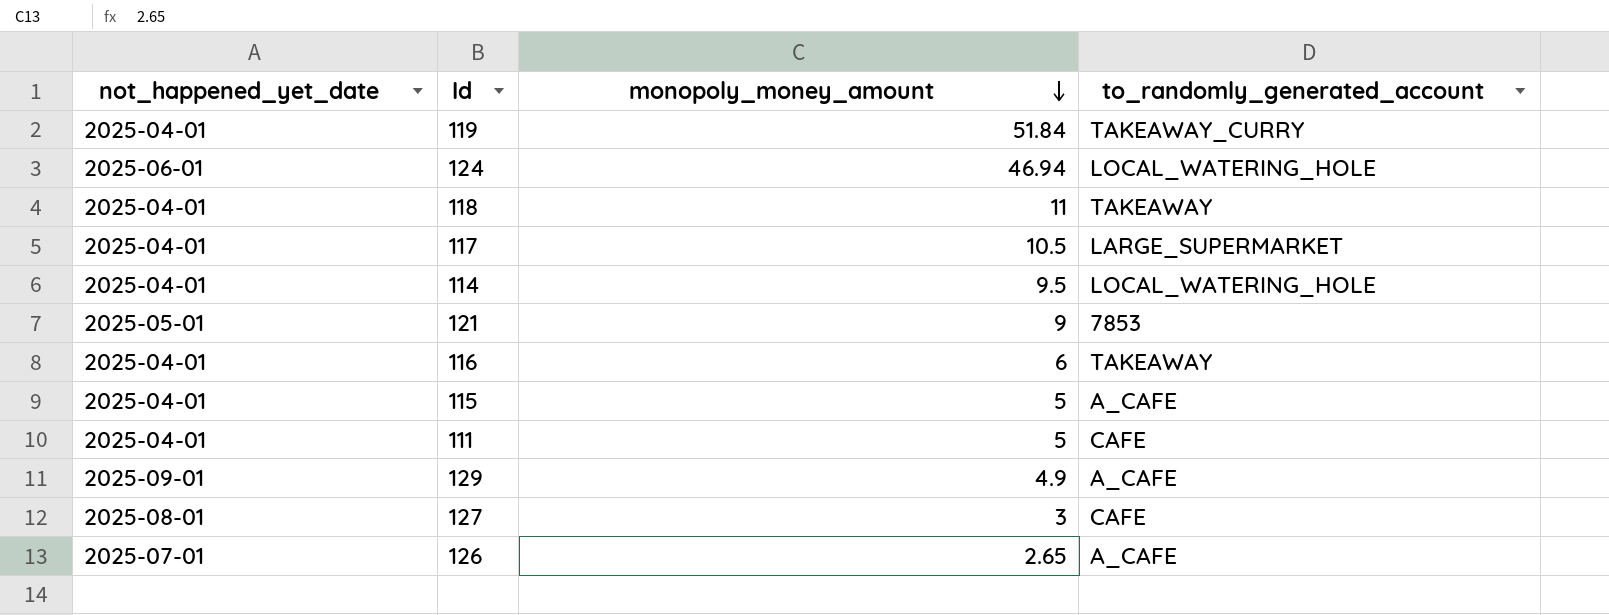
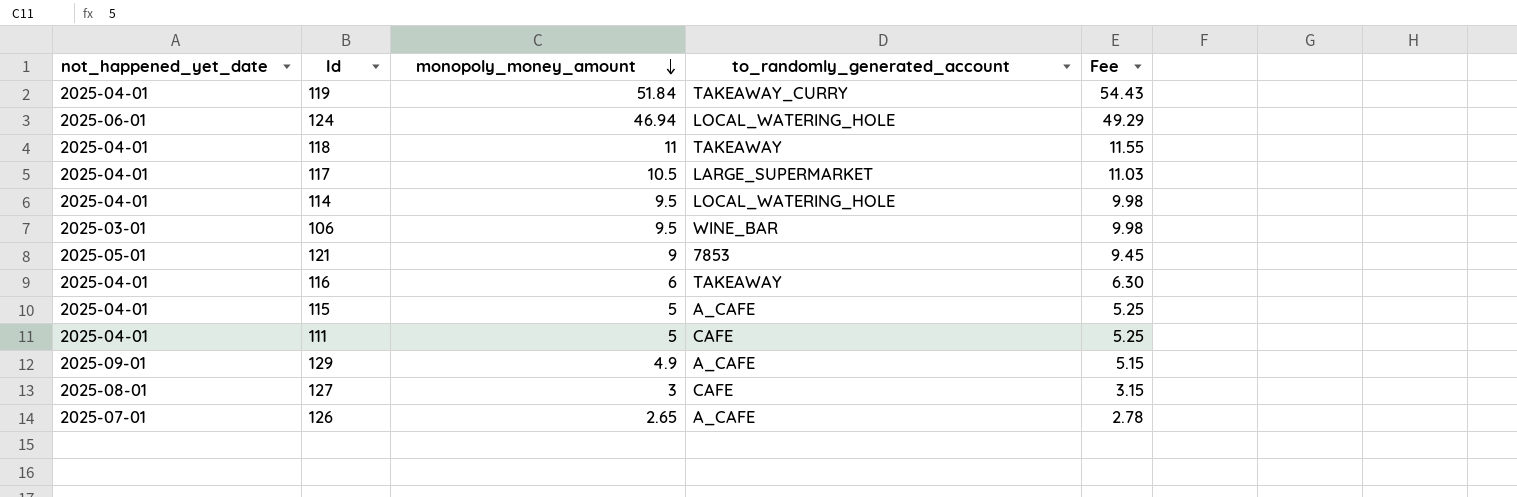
column Fee | formula: none -> [monopoly_money_amount] * 1.05
row 106: none -> 2025-03-01 | 9.5 | WINE_BAR | 9.98

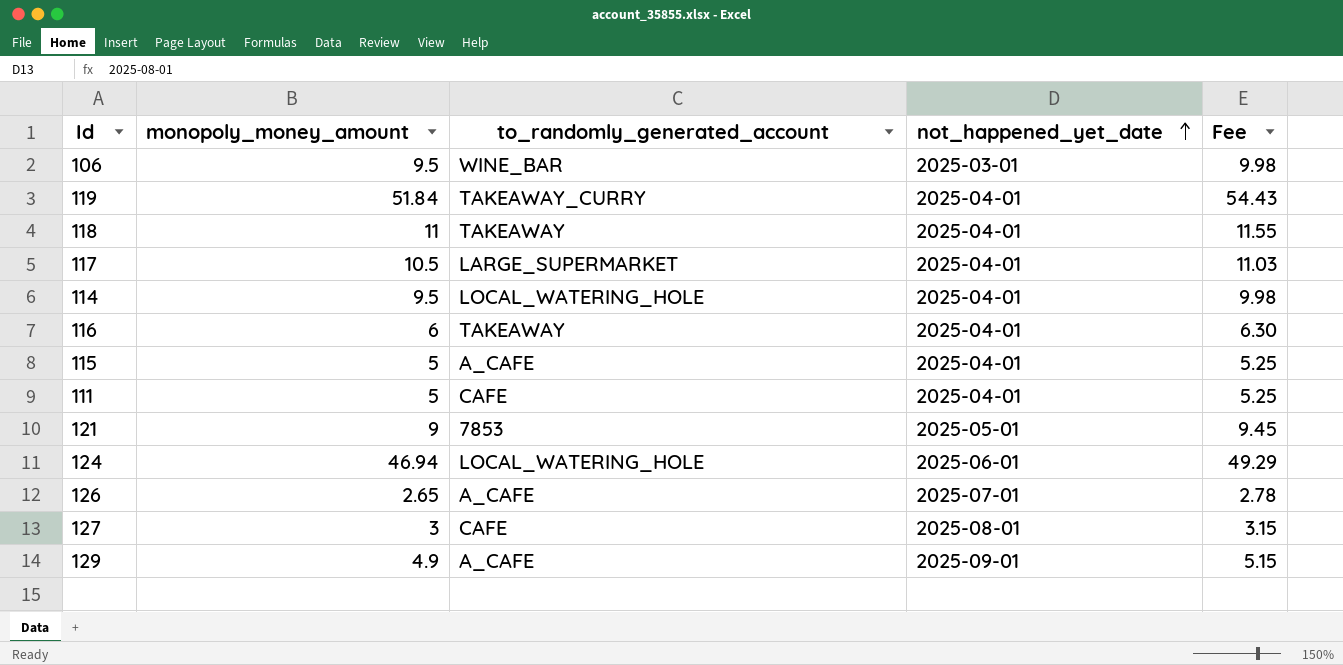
row order: monopoly_money_amount descending -> not_happened_yet_date ascending
column not_happened_yet_date | position: 1 -> 4

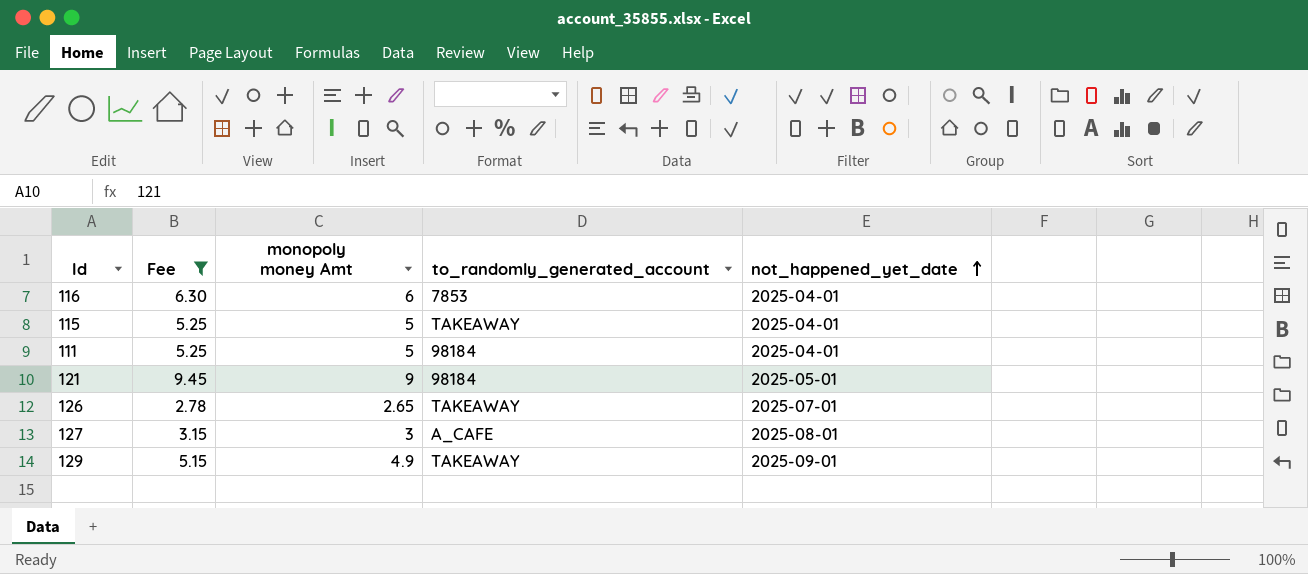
filter: none -> Fee <= 9.45
column Fee | position: 5 -> 2
column name: monopoly_money_amount -> monopoly money Amt
116 | to_randomly_generated_account: TAKEAWAY -> 7853
115 | to_randomly_generated_account: A_CAFE -> TAKEAWAY
111 | to_randomly_generated_account: CAFE -> 98184
121 | to_randomly_generated_account: 7853 -> 98184
126 | to_randomly_generated_account: A_CAFE -> TAKEAWAY
127 | to_randomly_generated_account: CAFE -> A_CAFE
129 | to_randomly_generated_account: A_CAFE -> TAKEAWAY

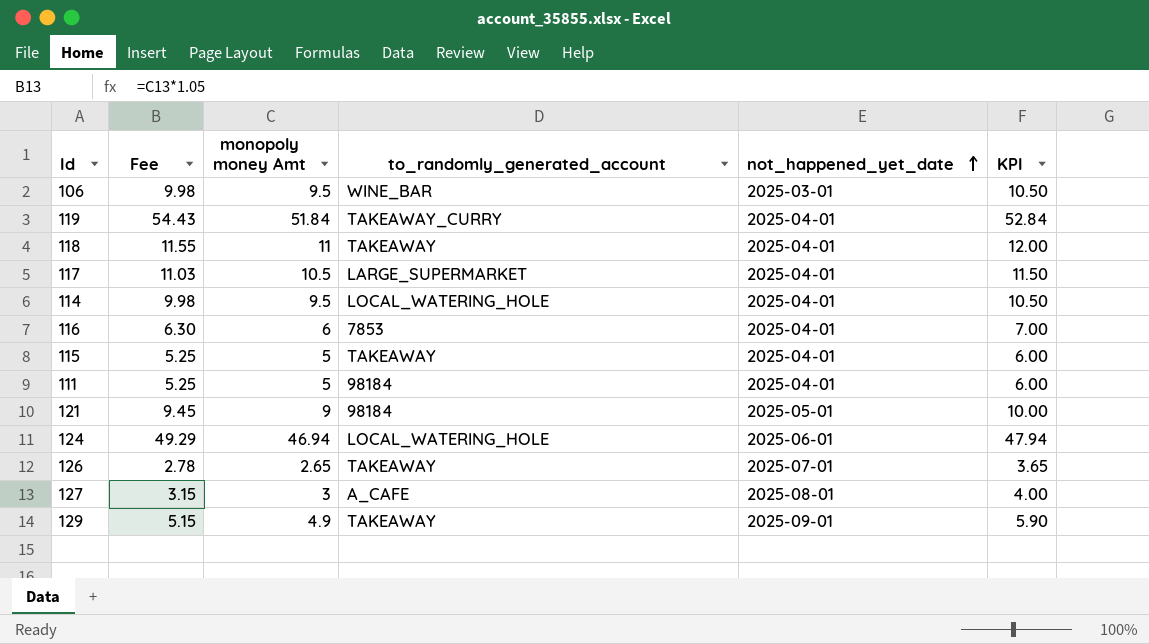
filter: Fee <= 9.45 -> none
column KPI | formula: none -> [monopoly money Amt] + 1

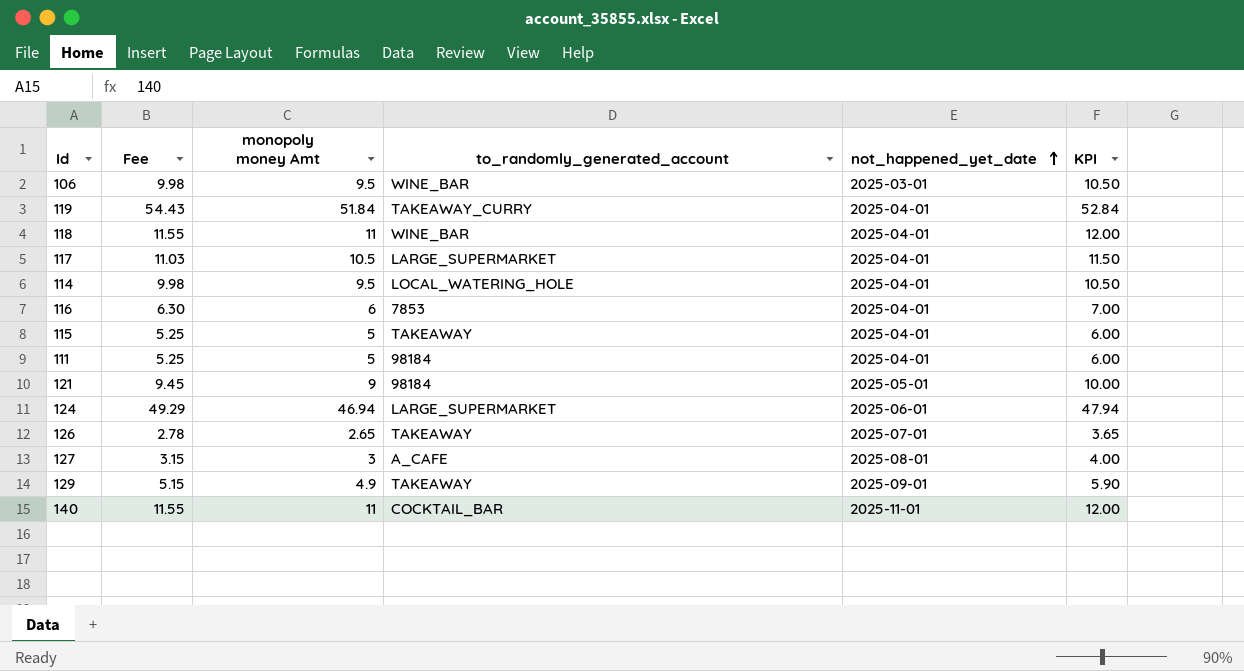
118 | to_randomly_generated_account: TAKEAWAY -> WINE_BAR
124 | to_randomly_generated_account: LOCAL_WATERING_HOLE -> LARGE_SUPERMARKET
row 140: none -> 11.55 | 11 | COCKTAIL_BAR | 2025-11-01 | 12.00

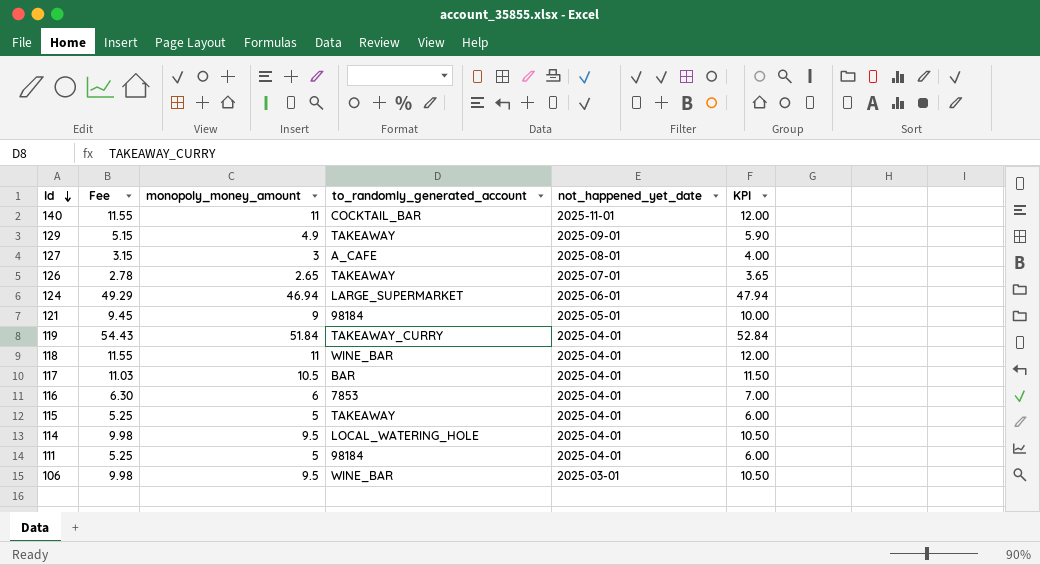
row order: not_happened_yet_date ascending -> Id descending
column name: monopoly money Amt -> monopoly_money_amount
117 | to_randomly_generated_account: LARGE_SUPERMARKET -> BAR

